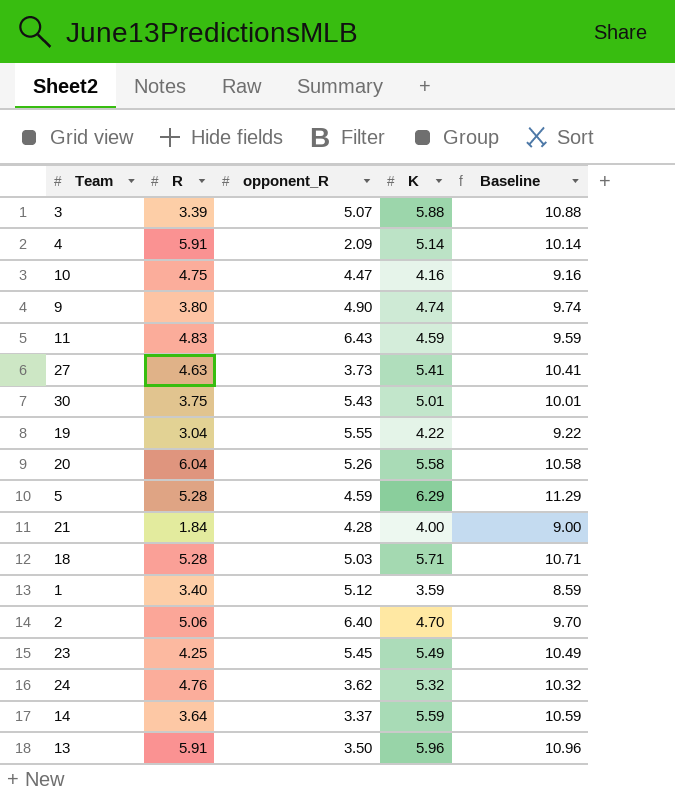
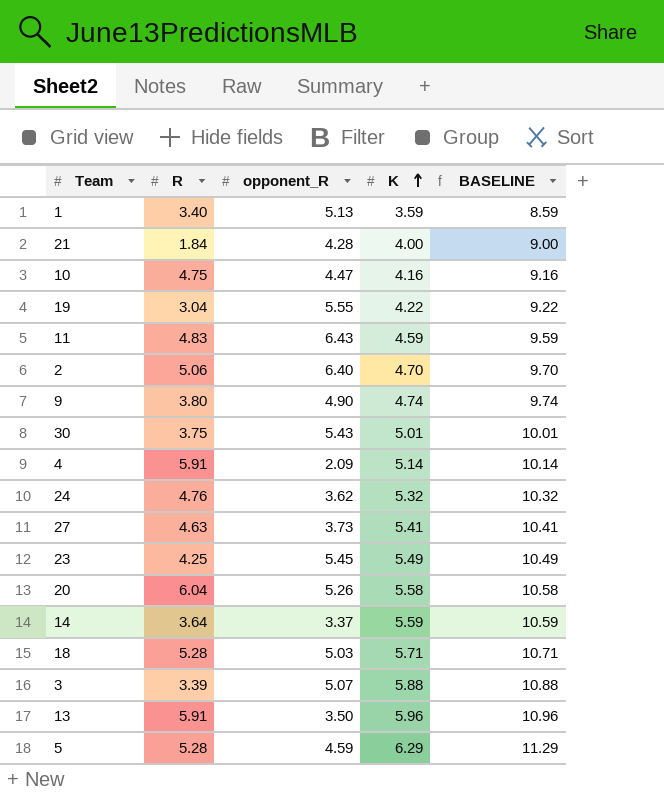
row order: none -> K ascending
column name: Baseline -> BASELINE
1 | opponent_R: 5.12 -> 5.13

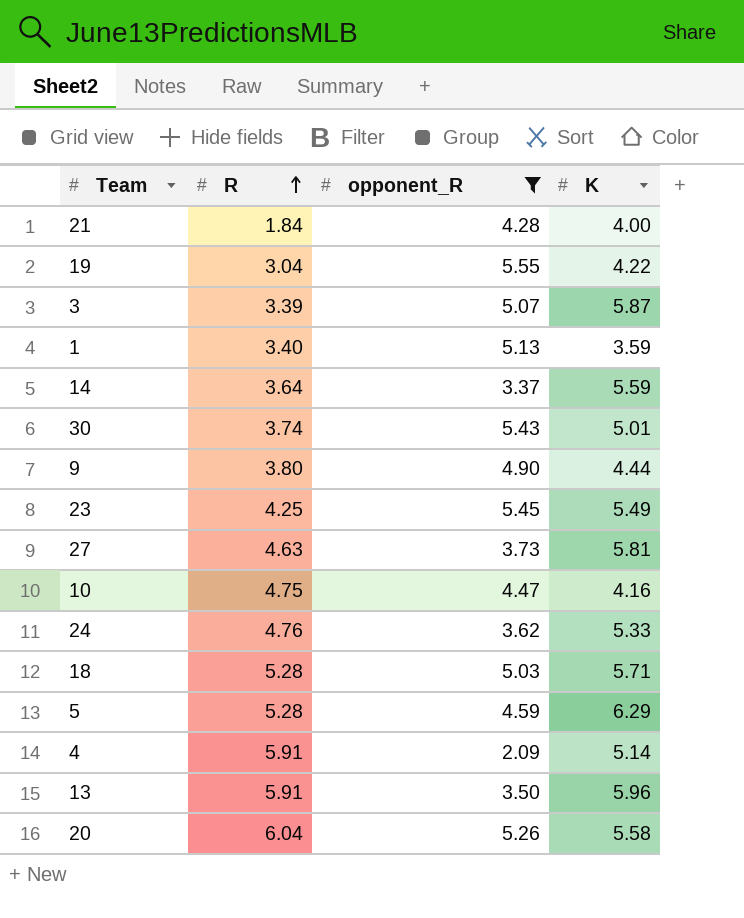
filter: none -> opponent_R <= 5.55
row order: K ascending -> R ascending
column BASELINE | formula: [K] + 5 -> none
3 | K: 5.88 -> 5.87
30 | R: 3.75 -> 3.74
9 | K: 4.74 -> 4.44
27 | K: 5.41 -> 5.81
24 | K: 5.32 -> 5.33

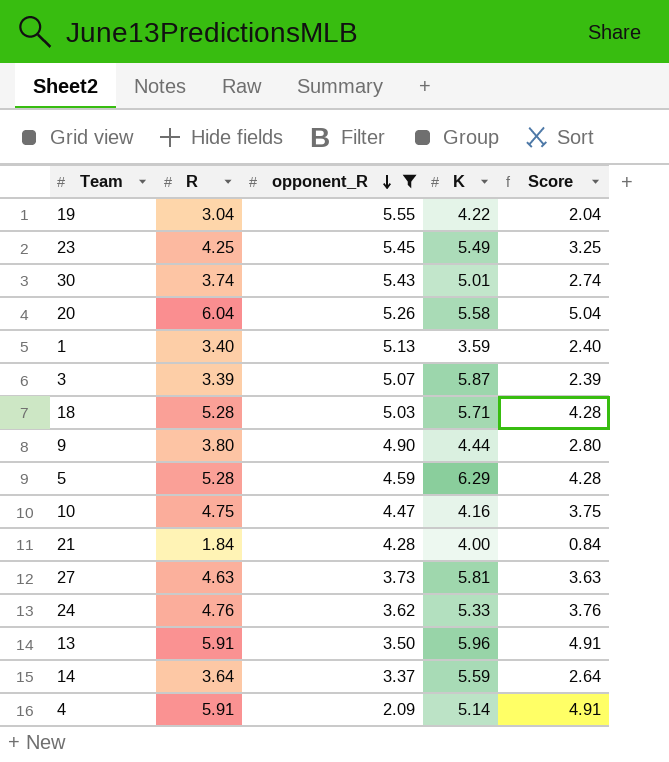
row order: R ascending -> opponent_R descending
column Score | formula: none -> [R] - 1

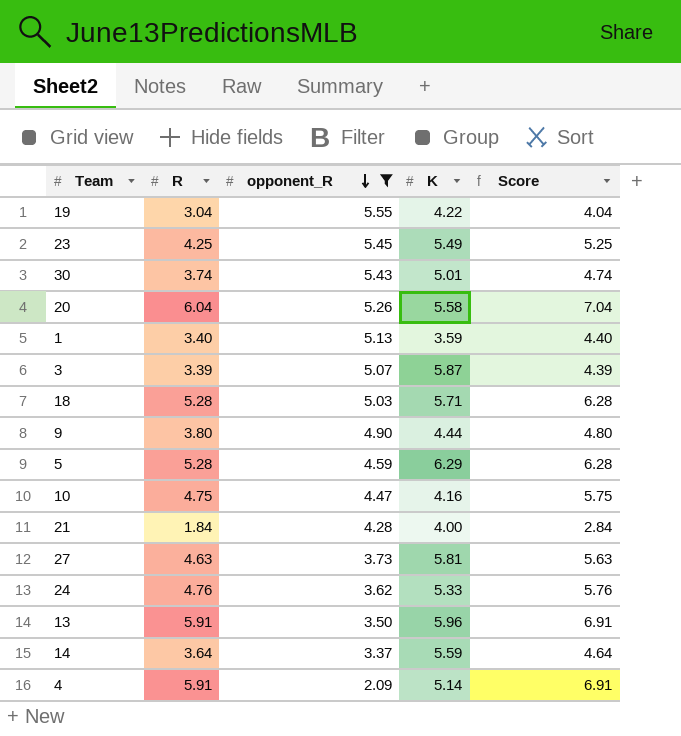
column Score | formula: [R] - 1 -> [R] + 1

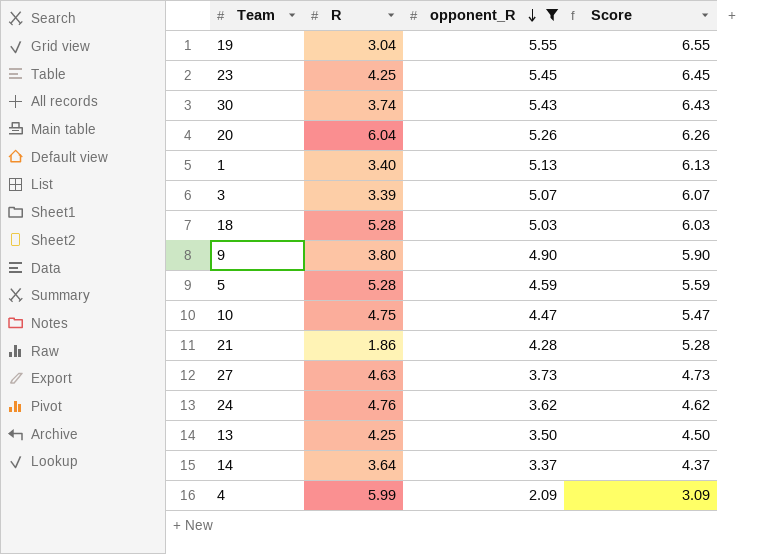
column K | position: 4 -> none
column Score | formula: [R] + 1 -> [opponent_R] + 1
21 | R: 1.84 -> 1.86
13 | R: 5.91 -> 4.25
4 | R: 5.91 -> 5.99

